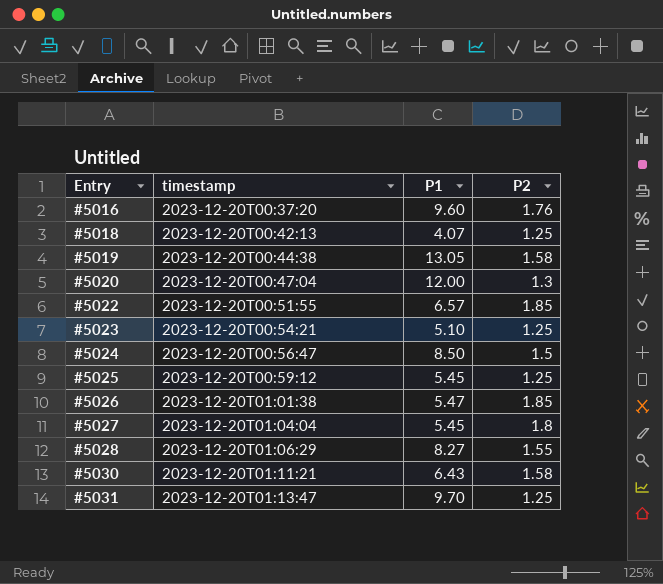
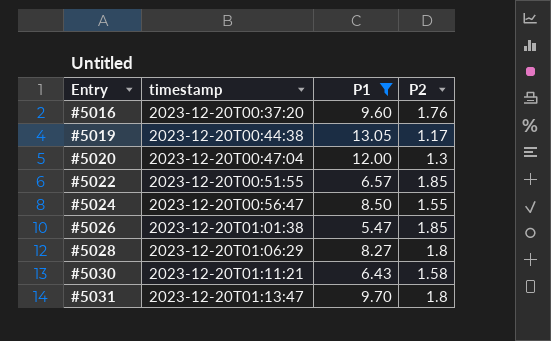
filter: none -> P1 >= 5.47
#5019 | P2: 1.58 -> 1.17
#5024 | P2: 1.5 -> 1.55
#5028 | P2: 1.55 -> 1.8
#5031 | P2: 1.25 -> 1.8

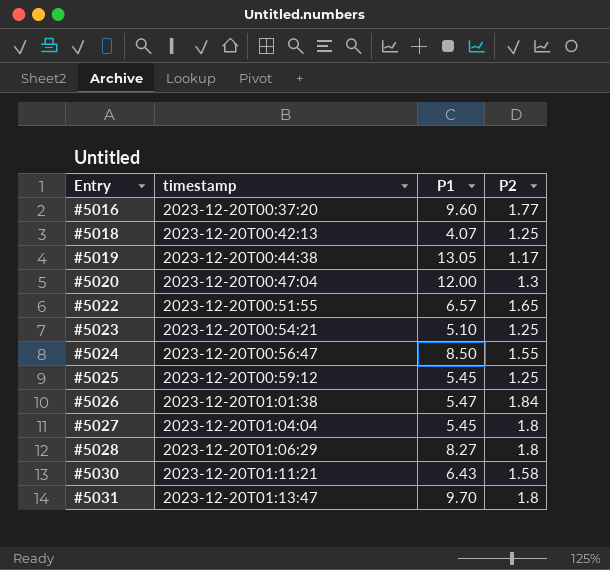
filter: P1 >= 5.47 -> none
#5016 | P2: 1.76 -> 1.77
#5022 | P2: 1.85 -> 1.65
#5026 | P2: 1.85 -> 1.84

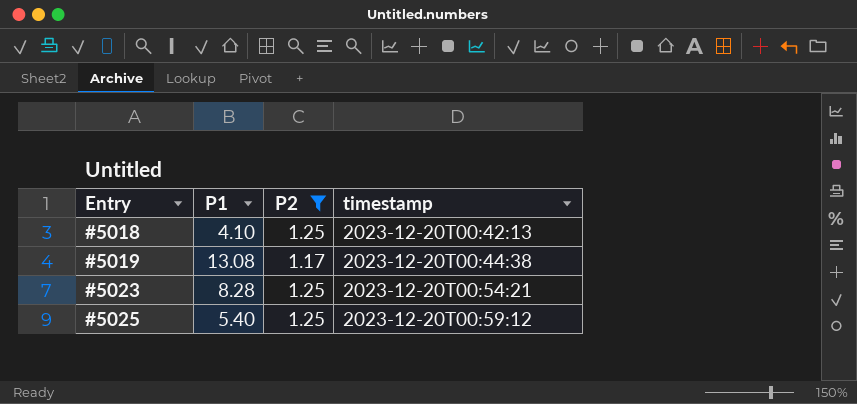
filter: none -> P2 <= 1.25
column timestamp | position: 2 -> 4
#5018 | P1: 4.07 -> 4.10
#5019 | P1: 13.05 -> 13.08
#5023 | P1: 5.10 -> 8.28
#5025 | P1: 5.45 -> 5.40

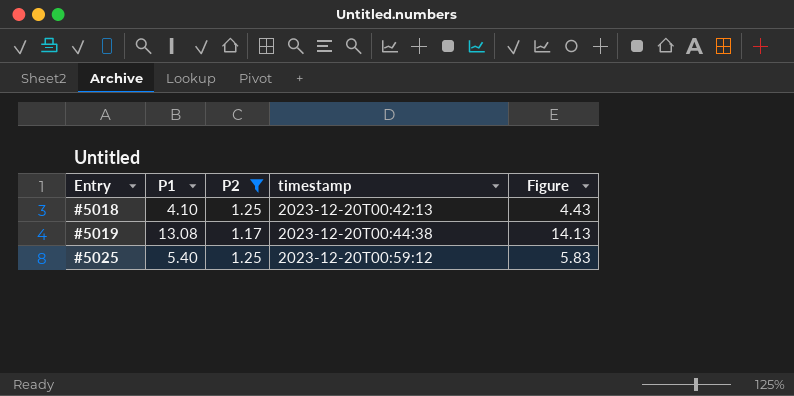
column Figure | formula: none -> [P1] * 1.08
row #5023: 8.28 | 1.25 | 2023-12-20T00:54:21 -> none

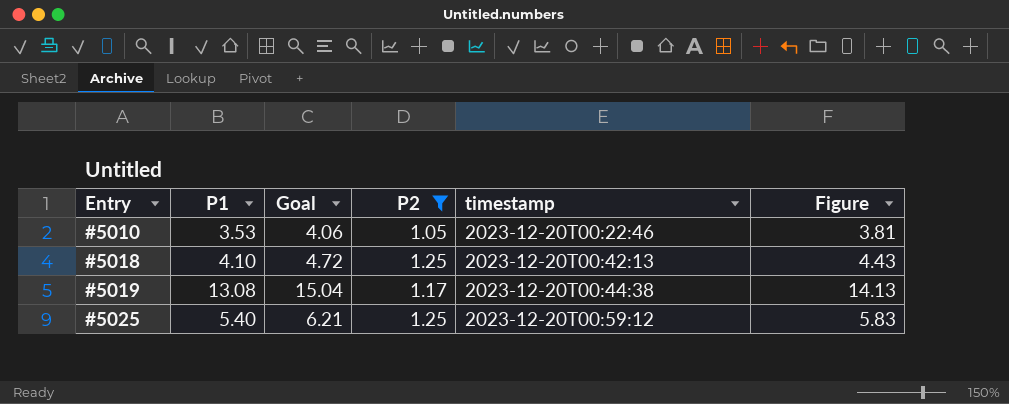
column Goal | formula: none -> [P1] * 1.15
row #5010: none -> 3.53 | 4.06 | 1.05 | 2023-12-20T00:22:46 | 3.81

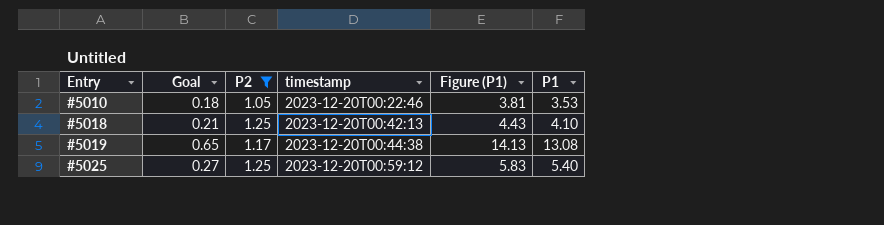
column Goal | formula: [P1] * 1.15 -> [P1] * 0.05
column name: Figure -> Figure (P1)
column P1 | position: 2 -> 6

